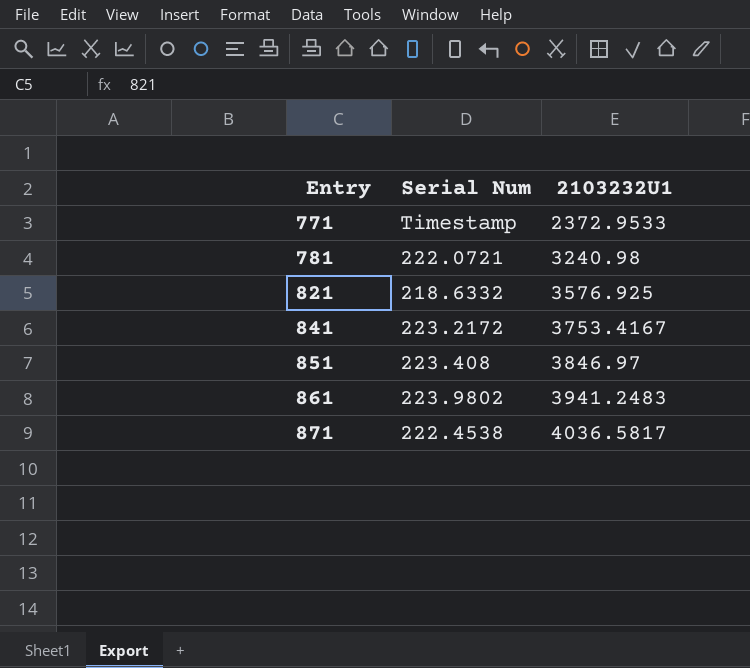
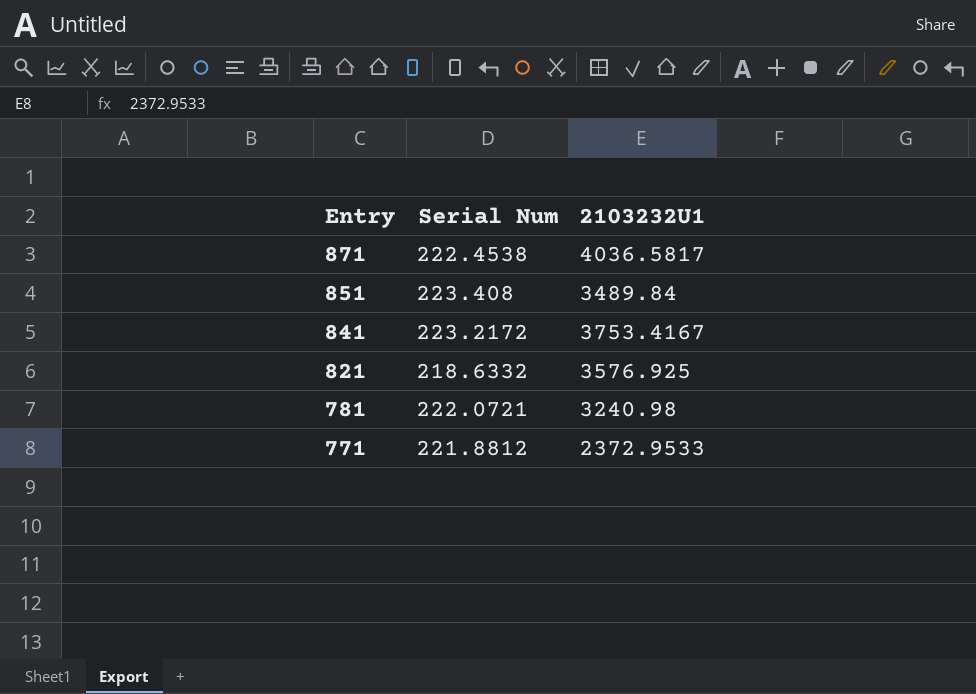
row order: Entry ascending -> Entry descending
row 861: 223.9802 | 3941.2483 -> none
851 | 2103232U1: 3846.97 -> 3489.84
771 | Serial Num: Timestamp -> 221.8812

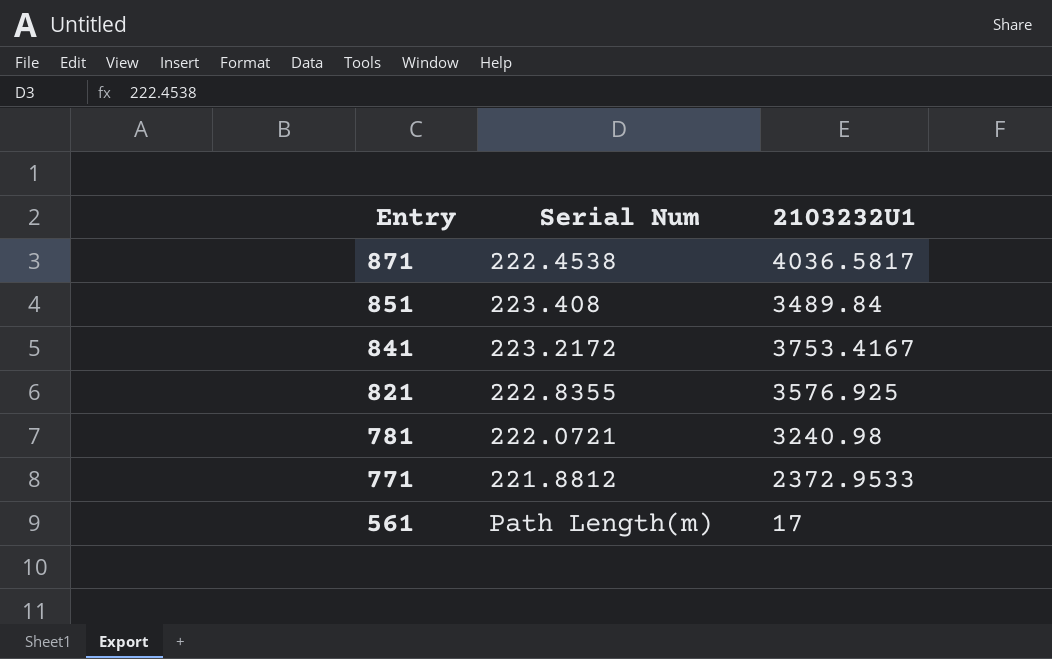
821 | Serial Num: 218.6332 -> 222.8355
row 561: none -> Path Length(m) | 17

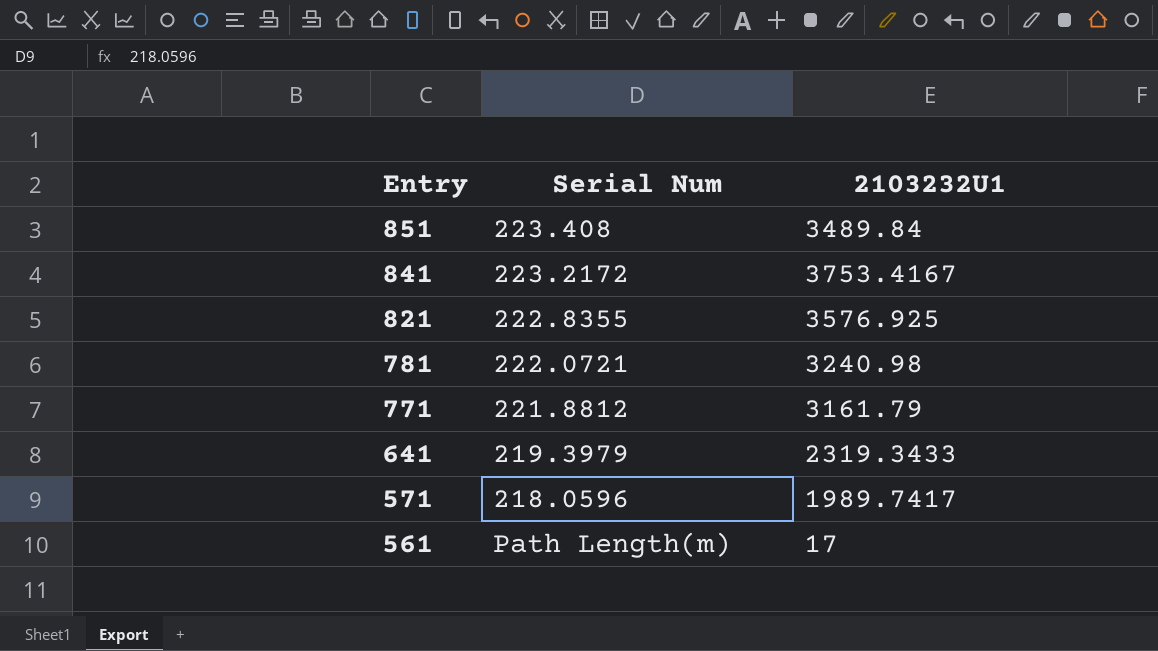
row 871: 222.4538 | 4036.5817 -> none
771 | 2103232U1: 2372.9533 -> 3161.79
row 641: none -> 219.3979 | 2319.3433
row 571: none -> 218.0596 | 1989.7417

